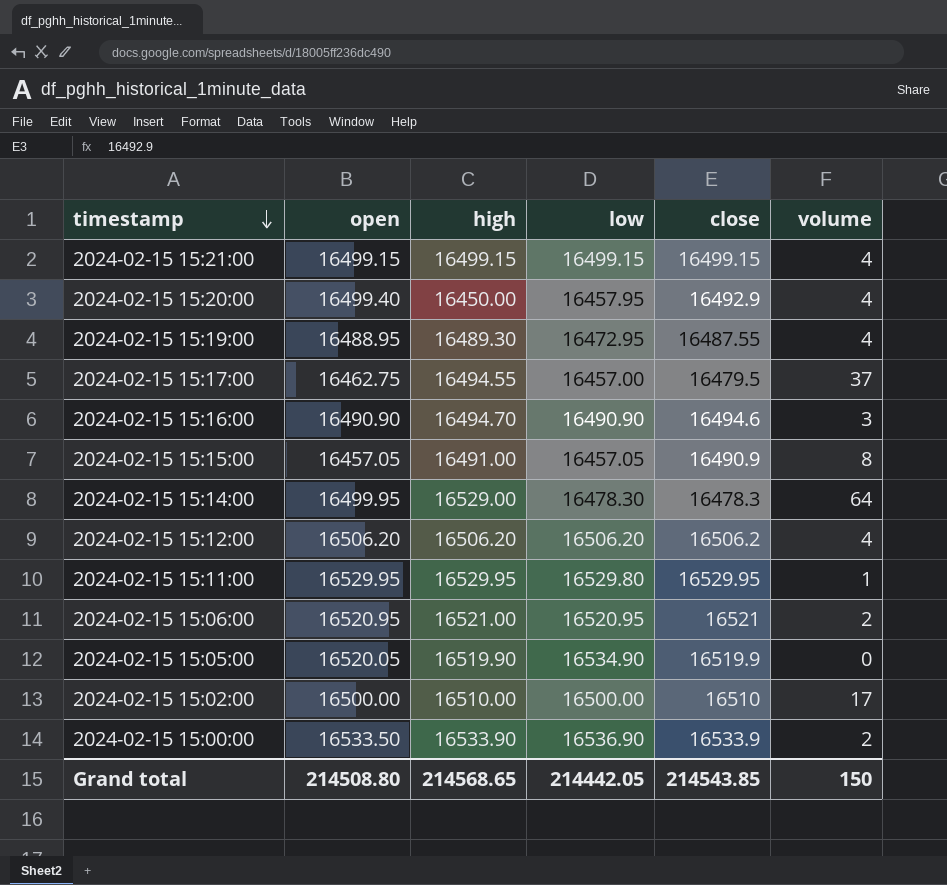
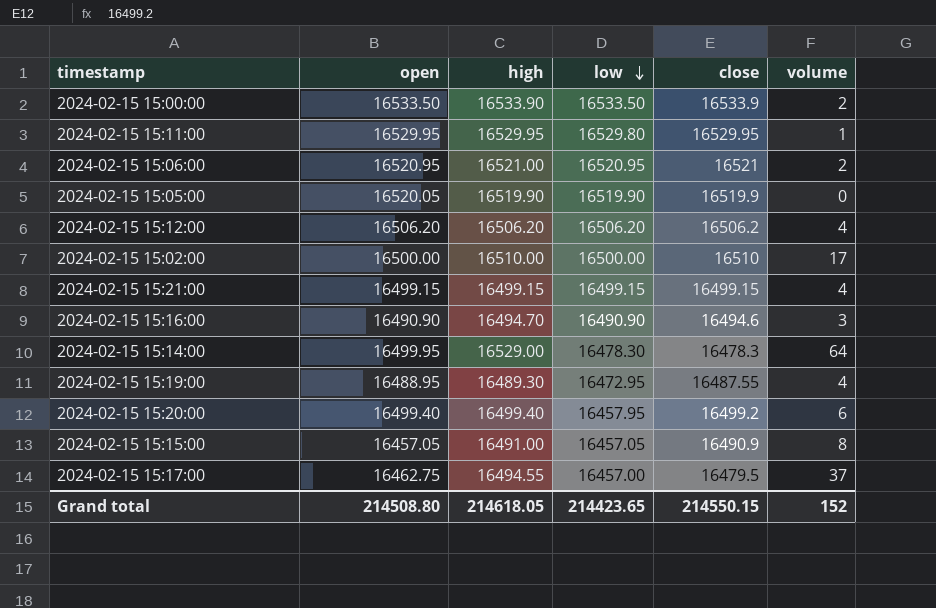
row order: timestamp descending -> low descending
2024-02-15 15:00:00 | low: 16536.90 -> 16533.50
2024-02-15 15:05:00 | low: 16534.90 -> 16519.90
2024-02-15 15:20:00 | high: 16450.00 -> 16499.40
2024-02-15 15:20:00 | close: 16492.9 -> 16499.2
2024-02-15 15:20:00 | volume: 4 -> 6
Grand total | high: 214568.65 -> 214618.05
Grand total | low: 214442.05 -> 214423.65
Grand total | close: 214543.85 -> 214550.15
Grand total | volume: 150 -> 152

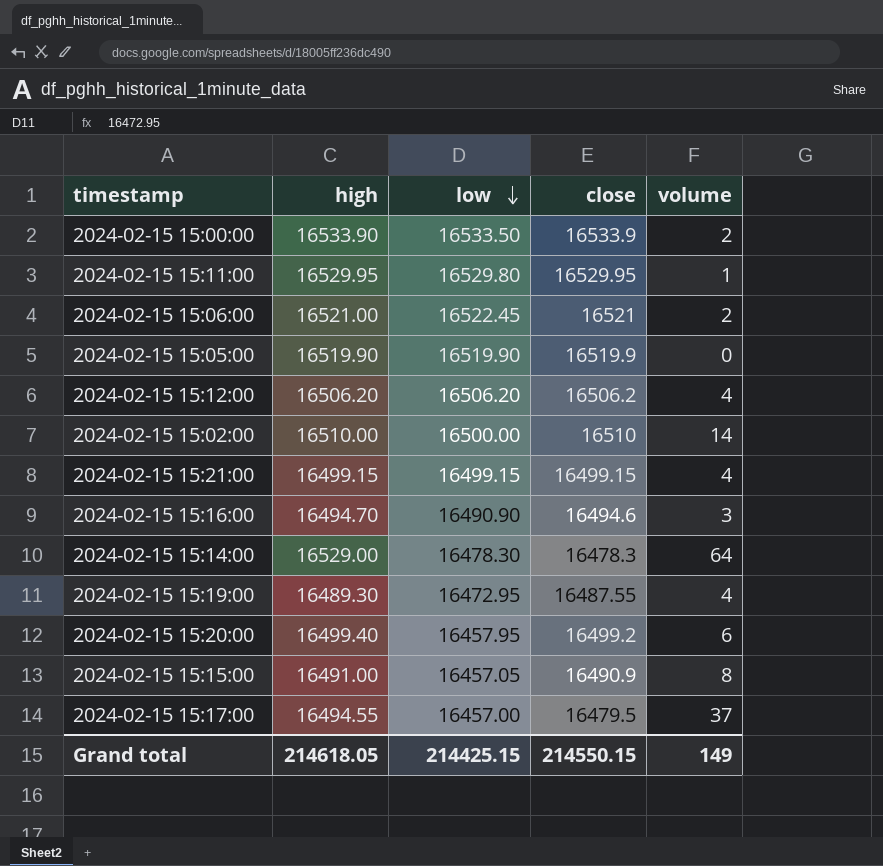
column open | position: 2 -> none
2024-02-15 15:06:00 | low: 16520.95 -> 16522.45
2024-02-15 15:02:00 | volume: 17 -> 14
Grand total | low: 214423.65 -> 214425.15
Grand total | volume: 152 -> 149

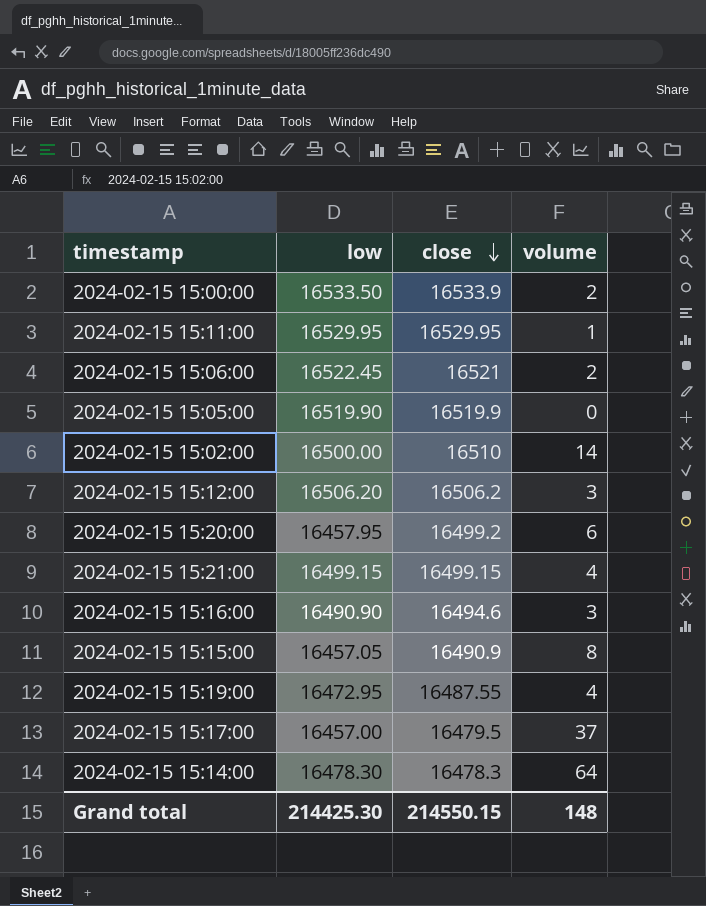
row order: low descending -> close descending
column high | position: 2 -> none
2024-02-15 15:11:00 | low: 16529.80 -> 16529.95
2024-02-15 15:12:00 | volume: 4 -> 3
Grand total | low: 214425.15 -> 214425.30
Grand total | volume: 149 -> 148

